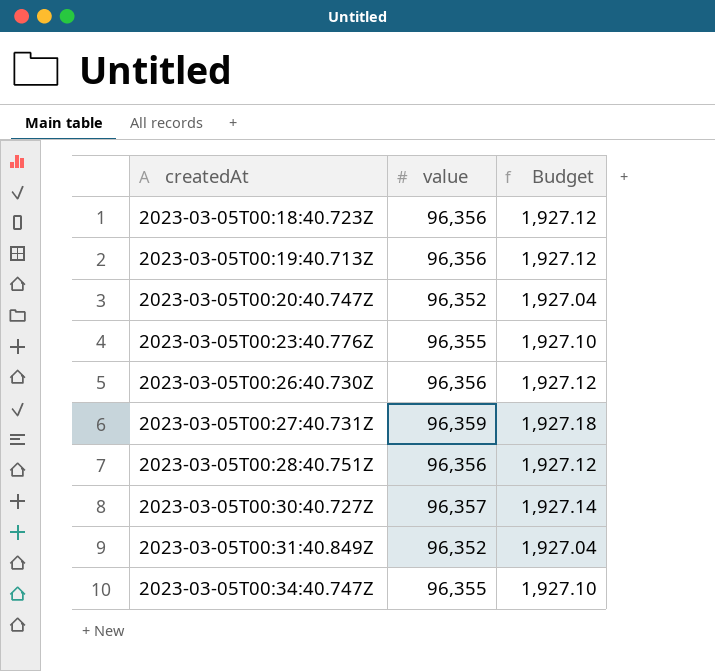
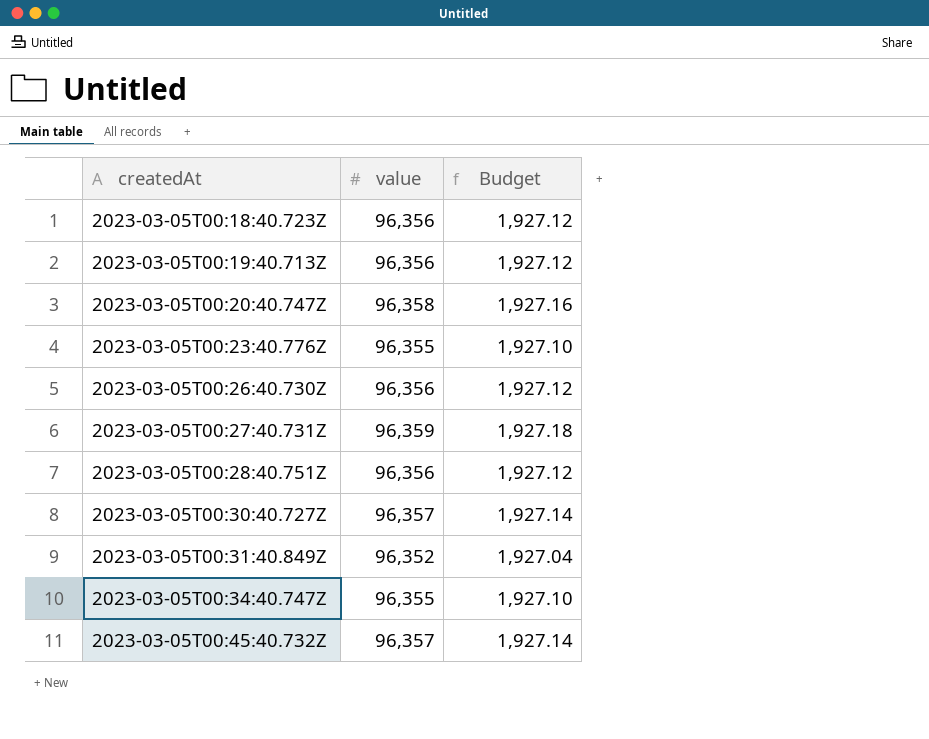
2023-03-05T00:20:40.747Z | value: 96,352 -> 96,358
2023-03-05T00:20:40.747Z | Budget: 1,927.04 -> 1,927.16
row 2023-03-05T00:45:40.732Z: none -> 96,357 | 1,927.14

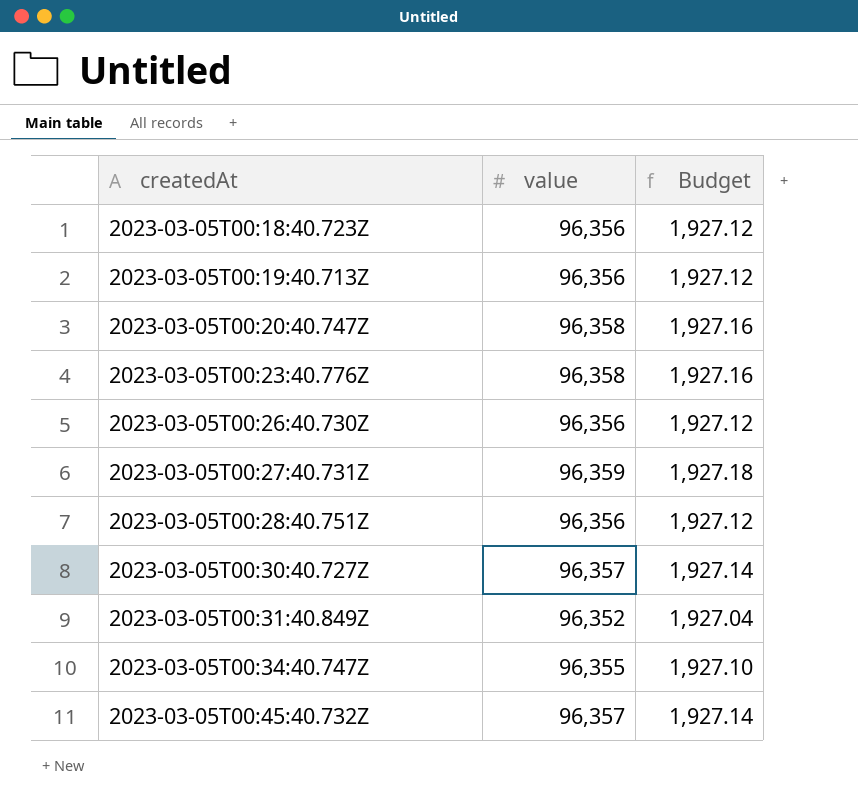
2023-03-05T00:23:40.776Z | value: 96,355 -> 96,358
2023-03-05T00:23:40.776Z | Budget: 1,927.10 -> 1,927.16

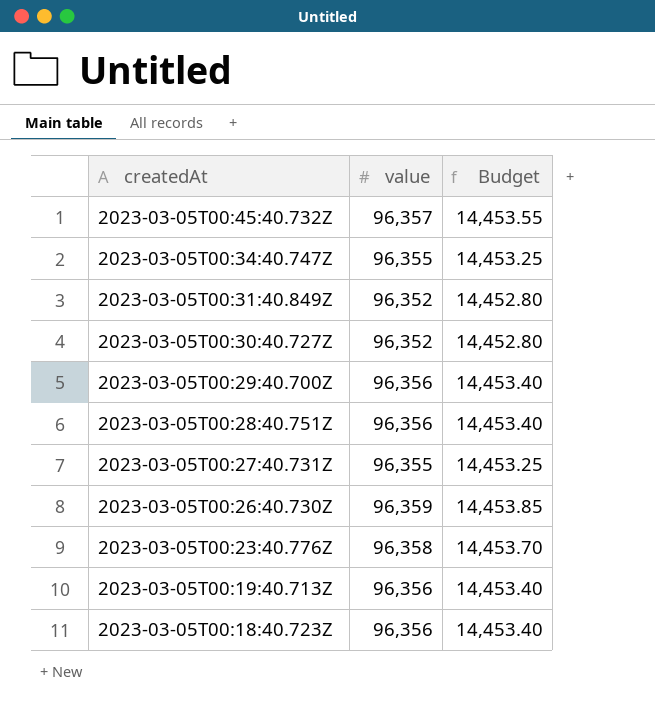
row order: createdAt ascending -> createdAt descending
column Budget | formula: [value] * 0.02 -> [value] * 0.15
row 2023-03-05T00:20:40.747Z: 96,358 | 1,927.16 -> none
2023-03-05T00:30:40.727Z | value: 96,357 -> 96,352
row 2023-03-05T00:29:40.700Z: none -> 96,356 | 14,453.40
2023-03-05T00:27:40.731Z | value: 96,359 -> 96,355
2023-03-05T00:26:40.730Z | value: 96,356 -> 96,359

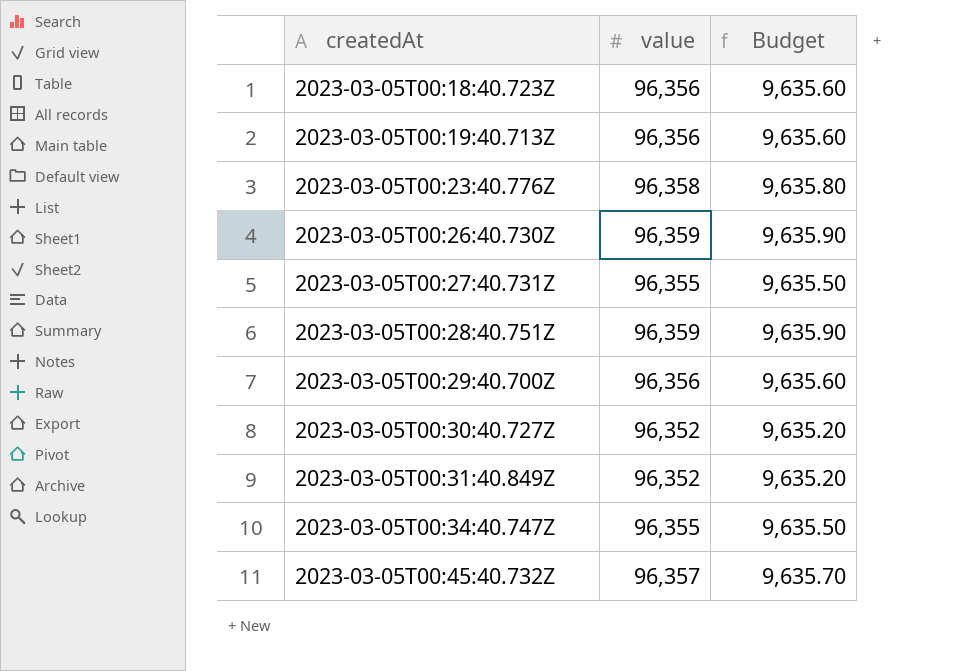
row order: createdAt descending -> createdAt ascending
column Budget | formula: [value] * 0.15 -> [value] * 0.1
2023-03-05T00:28:40.751Z | value: 96,356 -> 96,359

